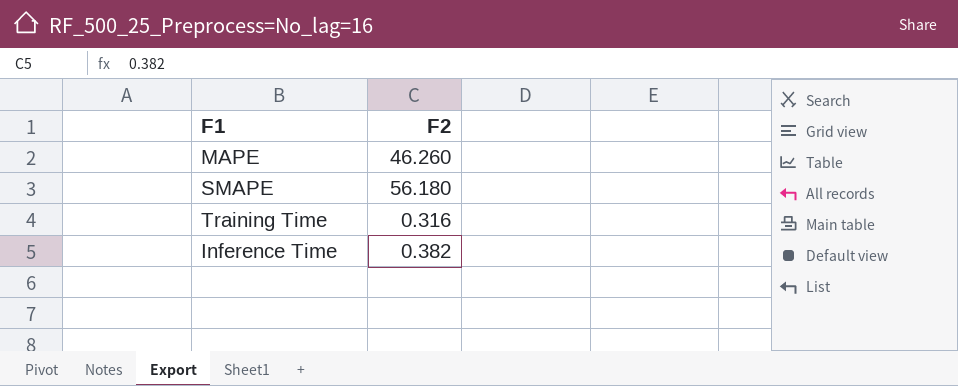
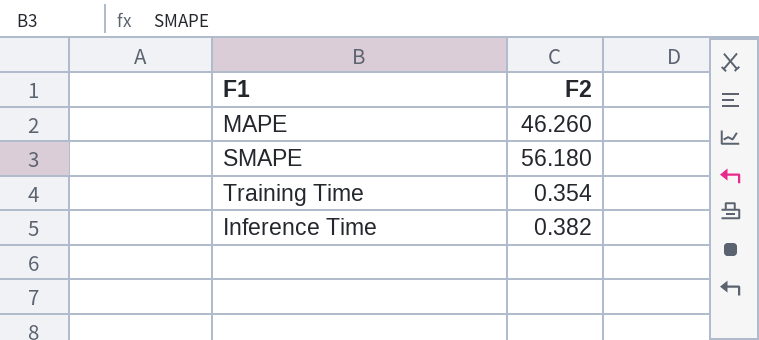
Training Time | F2: 0.316 -> 0.354

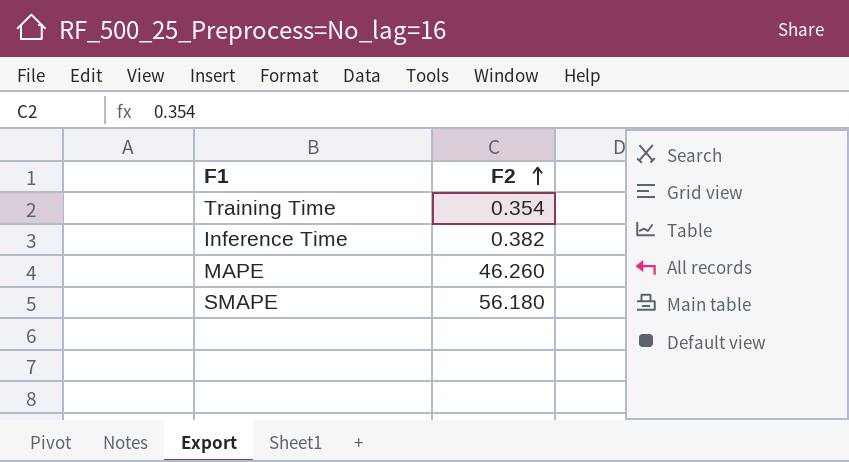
row order: none -> F2 ascending

